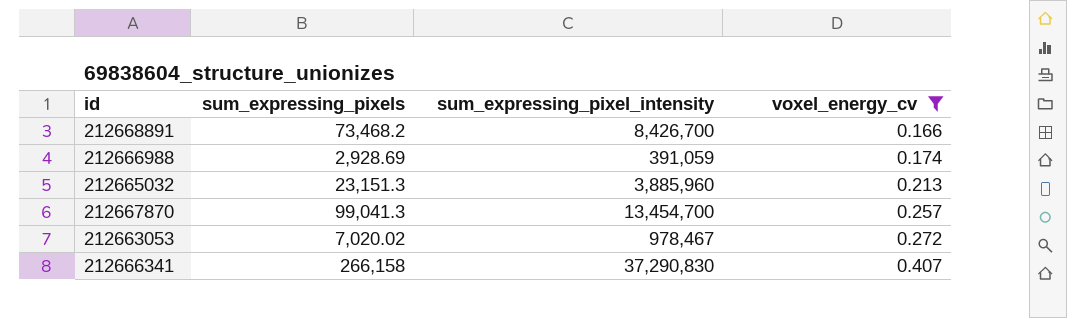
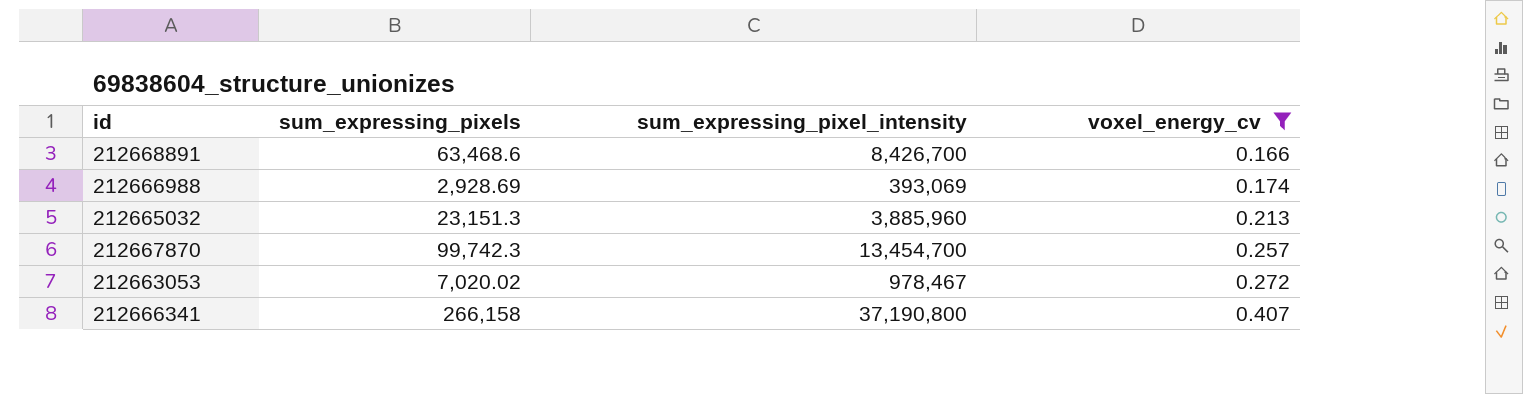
212668891 | sum_expressing_pixels: 73,468.2 -> 63,468.6
212666988 | sum_expressing_pixel_intensity: 391,059 -> 393,069
212667870 | sum_expressing_pixels: 99,041.3 -> 99,742.3
212666341 | sum_expressing_pixel_intensity: 37,290,830 -> 37,190,800

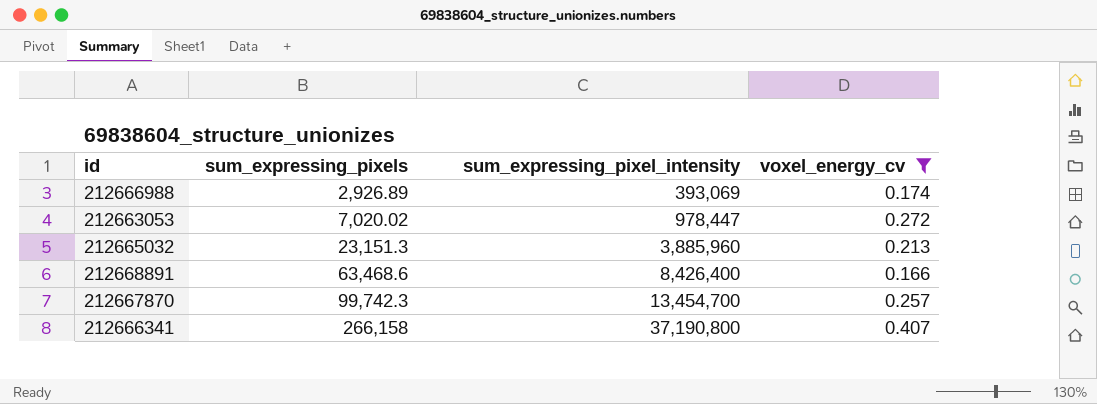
row order: voxel_energy_cv ascending -> sum_expressing_pixels ascending
212666988 | sum_expressing_pixels: 2,928.69 -> 2,926.89
212663053 | sum_expressing_pixel_intensity: 978,467 -> 978,447
212668891 | sum_expressing_pixel_intensity: 8,426,700 -> 8,426,400

